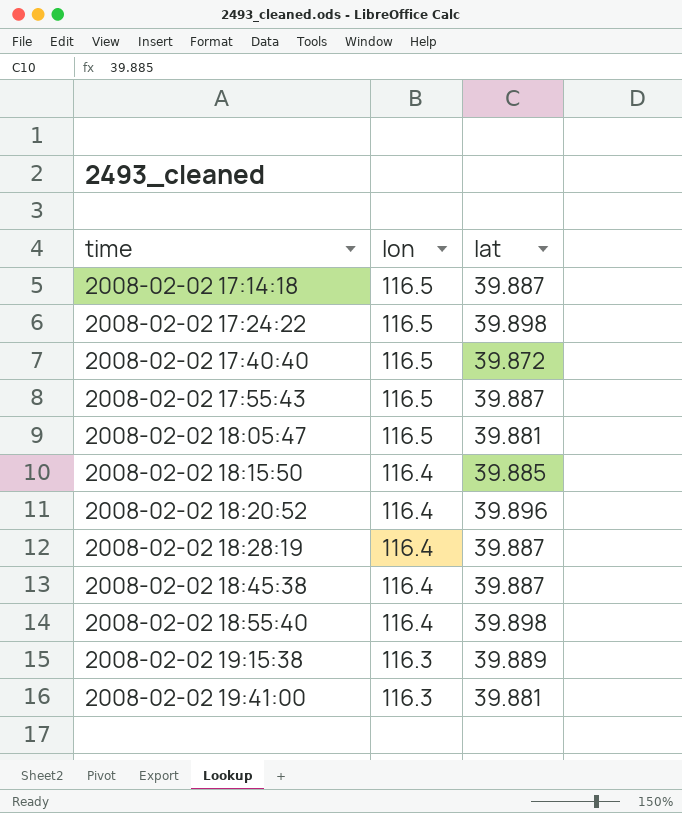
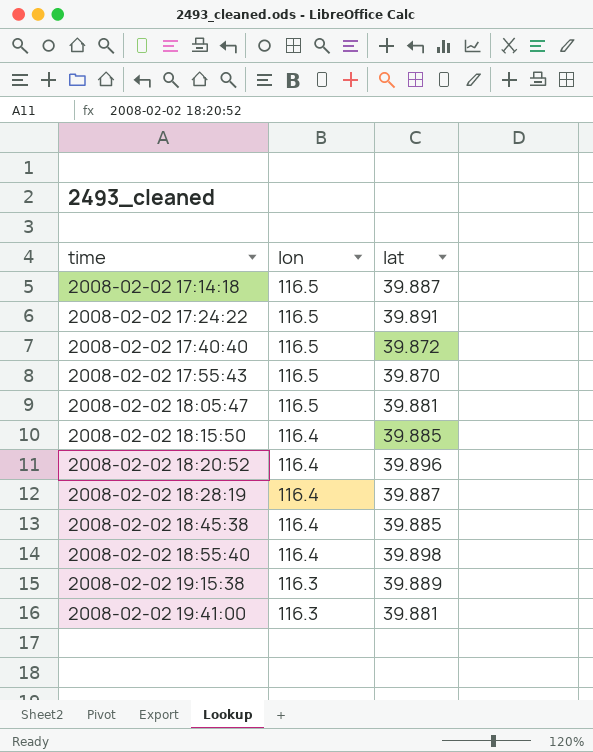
2008-02-02 17:24:22 | lat: 39.898 -> 39.891
2008-02-02 17:55:43 | lat: 39.887 -> 39.870
2008-02-02 18:45:38 | lat: 39.887 -> 39.885

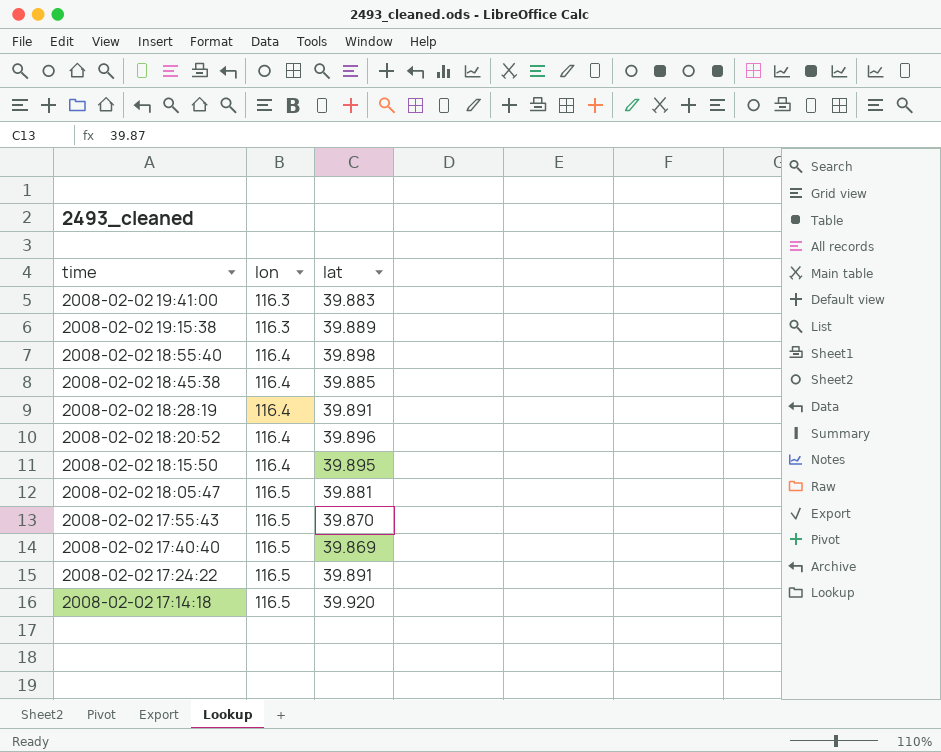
row order: time ascending -> time descending
2008-02-02 19:41:00 | lat: 39.881 -> 39.883
2008-02-02 18:28:19 | lat: 39.887 -> 39.891
2008-02-02 18:15:50 | lat: 39.885 -> 39.895
2008-02-02 17:40:40 | lat: 39.872 -> 39.869
2008-02-02 17:14:18 | lat: 39.887 -> 39.920

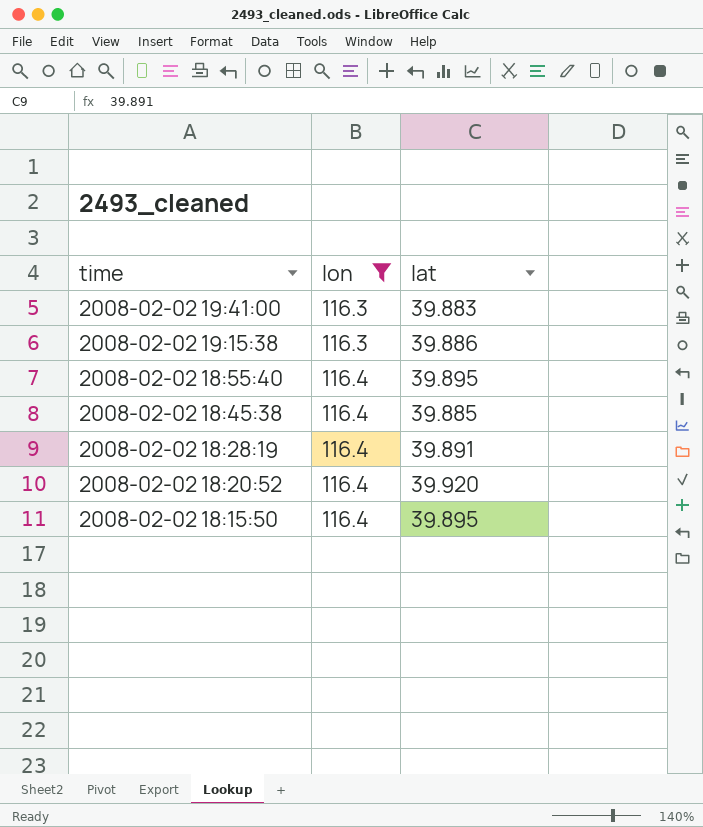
filter: none -> lon != 116.5
2008-02-02 19:15:38 | lat: 39.889 -> 39.886
2008-02-02 18:55:40 | lat: 39.898 -> 39.895
2008-02-02 18:20:52 | lat: 39.896 -> 39.920

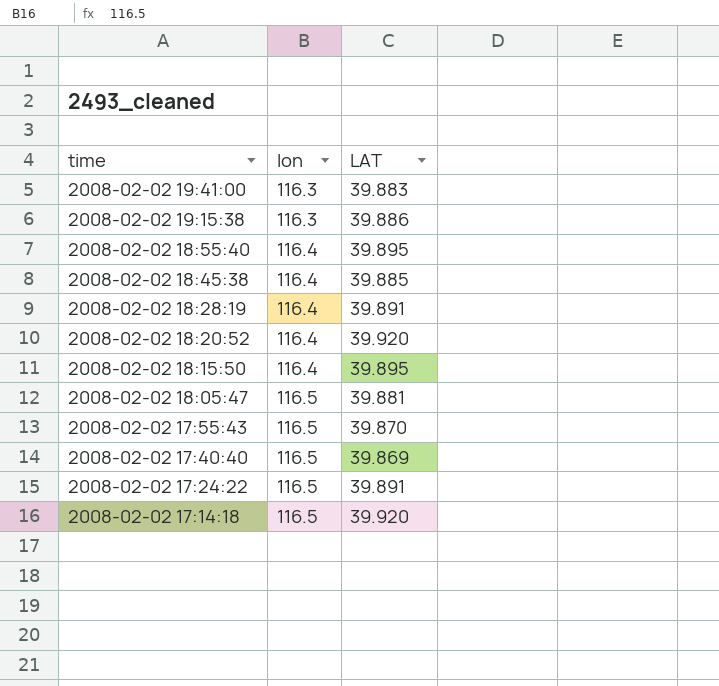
filter: lon != 116.5 -> none
column name: lat -> LAT

